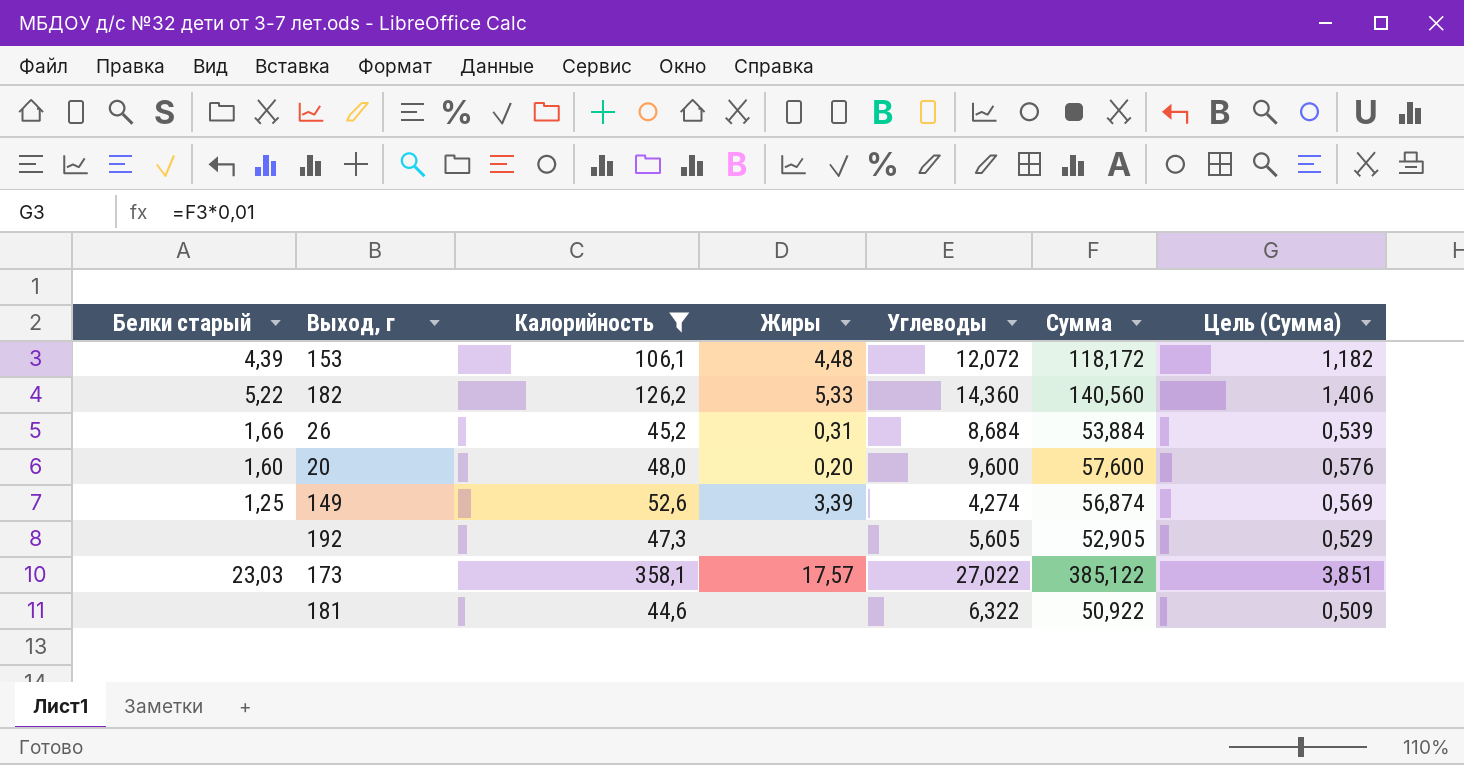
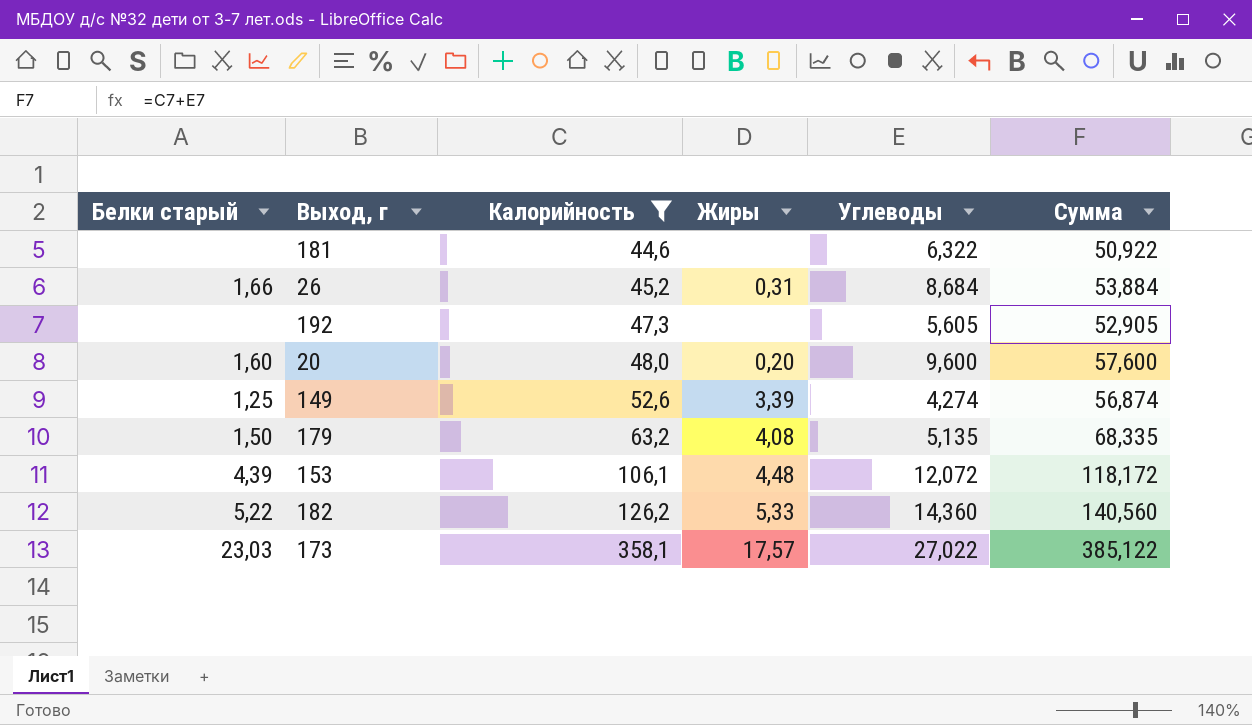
row order: none -> Калорийность ascending
column Цель (Сумма) | formula: [Сумма] * 0,01 -> none
row 179: none -> 1,50 | 63,2 | 4,08 | 5,135 | 68,335

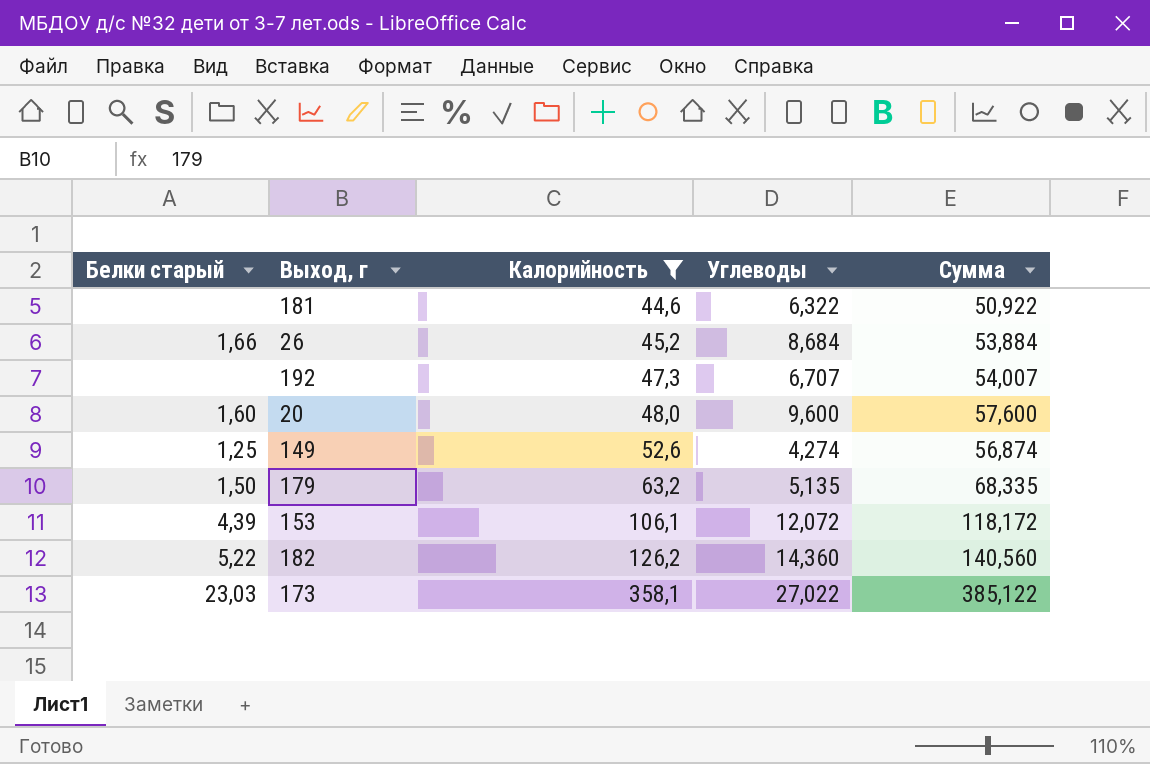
column Жиры | position: 4 -> none
192 | Углеводы: 5,605 -> 6,707
192 | Сумма: 52,905 -> 54,007

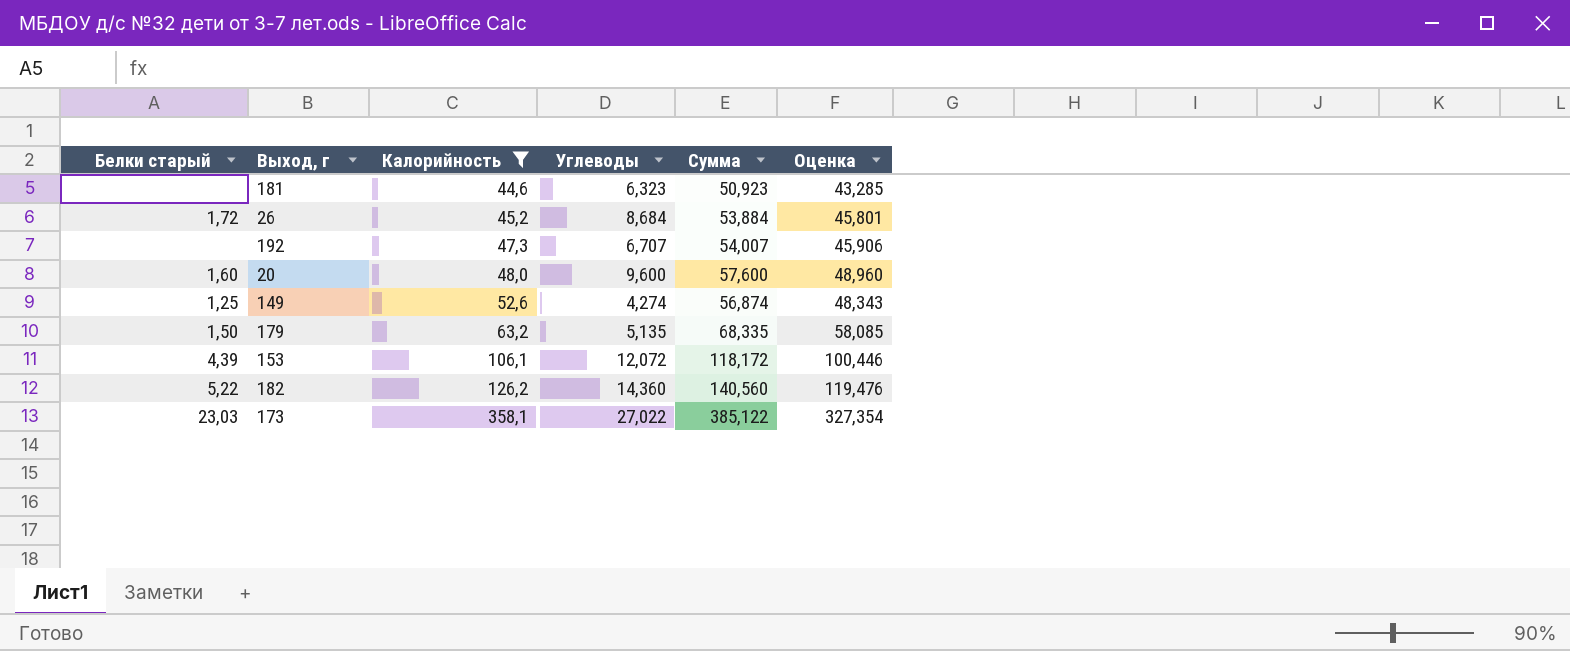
column Оценка | formula: none -> [Сумма] * 0,85
181 | Углеводы: 6,322 -> 6,323
181 | Сумма: 50,922 -> 50,923
26 | Белки старый: 1,66 -> 1,72

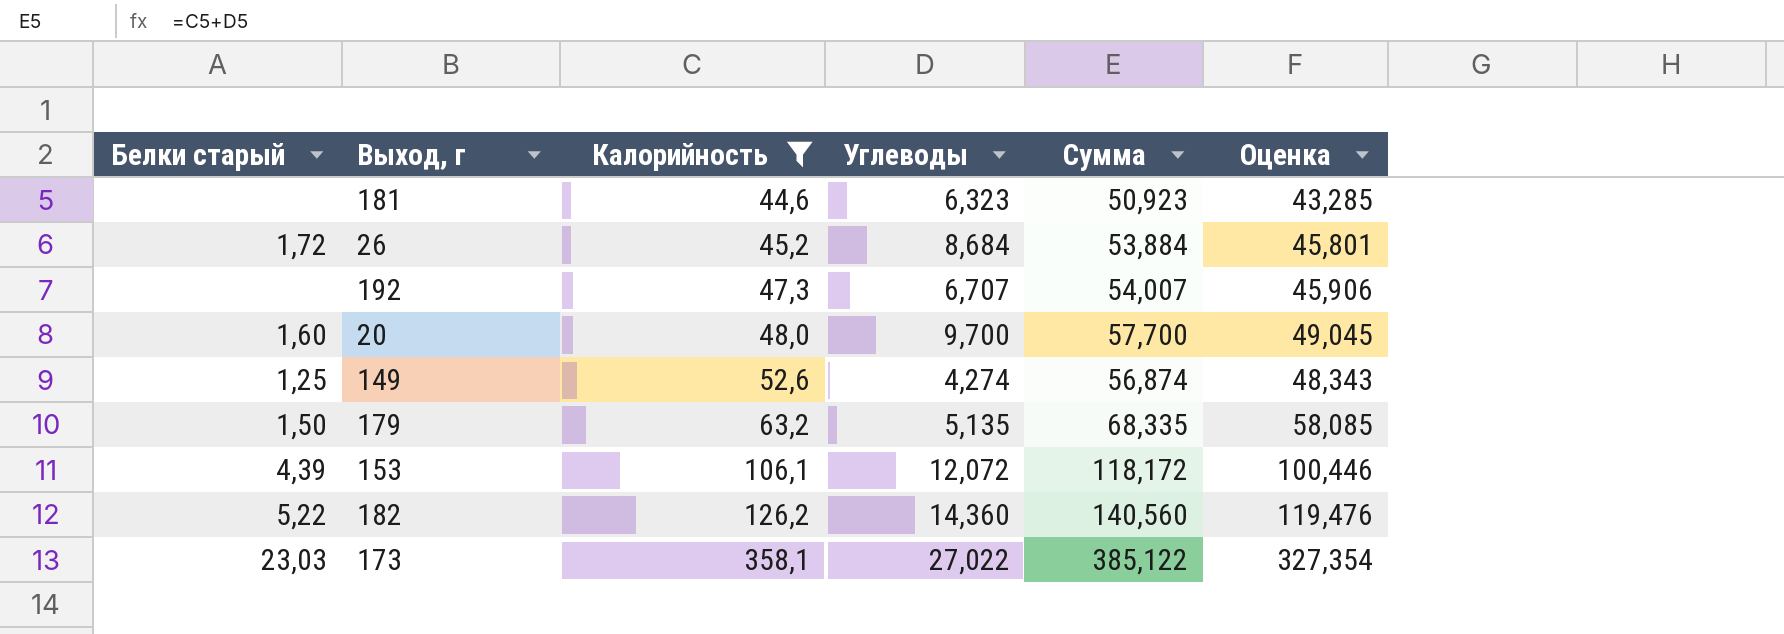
20 | Углеводы: 9,600 -> 9,700
20 | Сумма: 57,600 -> 57,700
20 | Оценка: 48,960 -> 49,045

